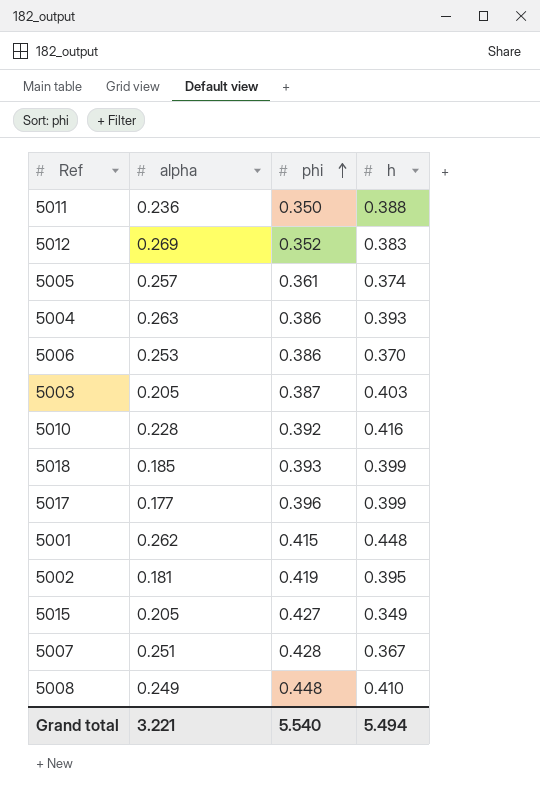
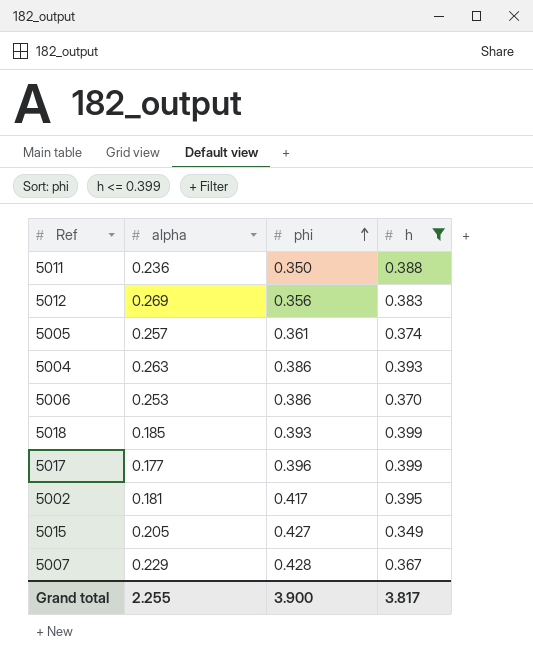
filter: none -> h <= 0.399
5012 | phi: 0.352 -> 0.356
5002 | phi: 0.419 -> 0.417
5007 | alpha: 0.251 -> 0.229
Grand total | alpha: 3.221 -> 2.255
Grand total | phi: 5.540 -> 3.900
Grand total | h: 5.494 -> 3.817

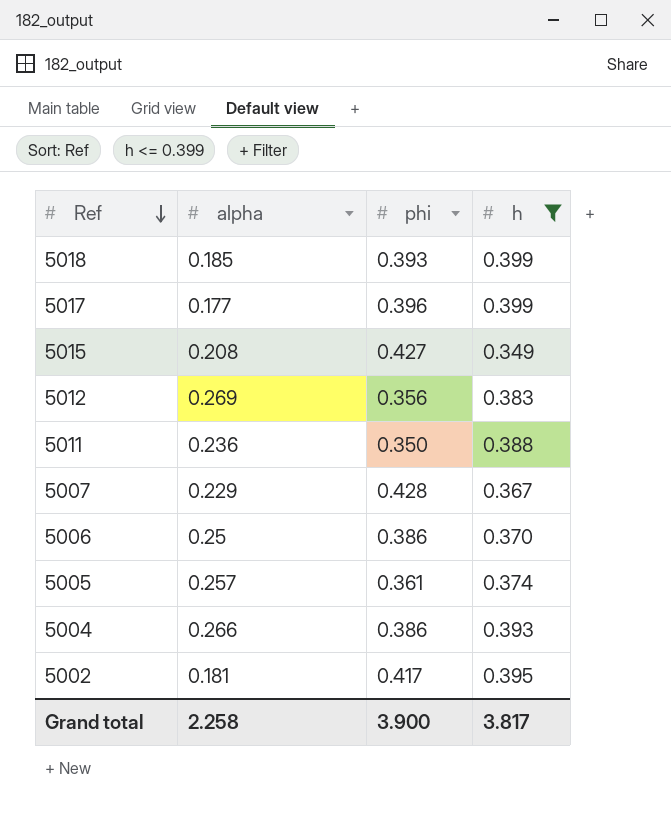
row order: phi ascending -> Ref descending
5015 | alpha: 0.205 -> 0.208
5006 | alpha: 0.253 -> 0.25
5004 | alpha: 0.263 -> 0.266
Grand total | alpha: 2.255 -> 2.258

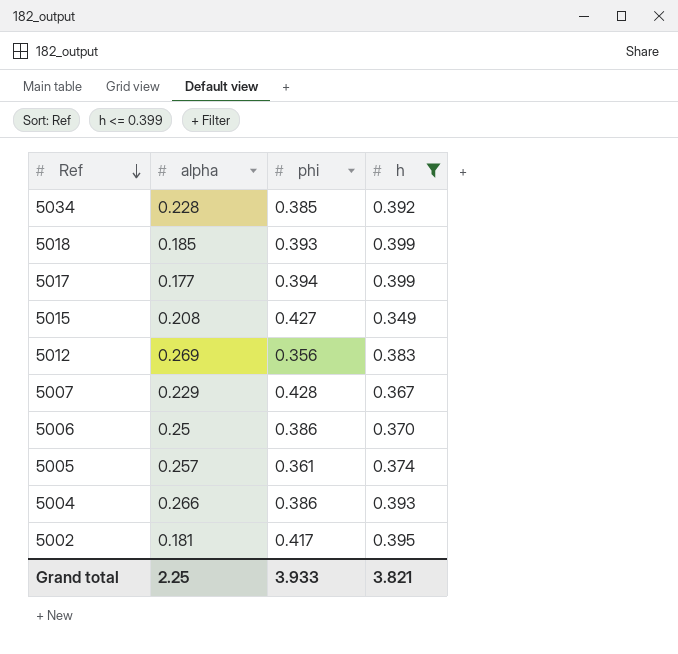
row 5011: 0.236 | 0.350 | 0.388 -> none
row 5034: none -> 0.228 | 0.385 | 0.392
5017 | phi: 0.396 -> 0.394
Grand total | alpha: 2.258 -> 2.25
Grand total | phi: 3.900 -> 3.933
Grand total | h: 3.817 -> 3.821

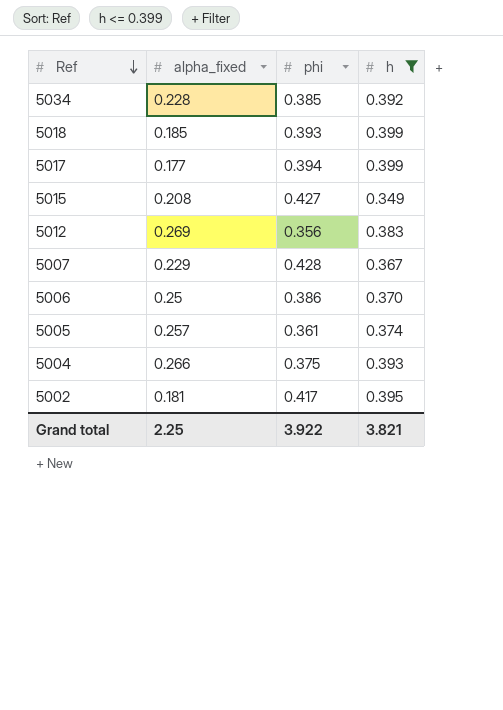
column name: alpha -> alpha_fixed
5004 | phi: 0.386 -> 0.375
Grand total | phi: 3.933 -> 3.922

